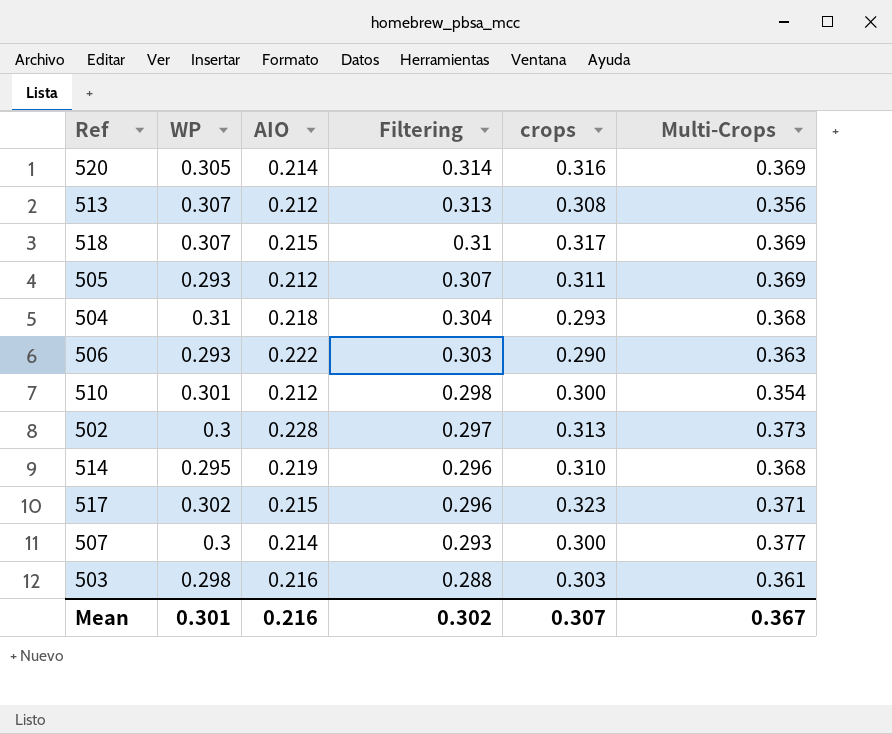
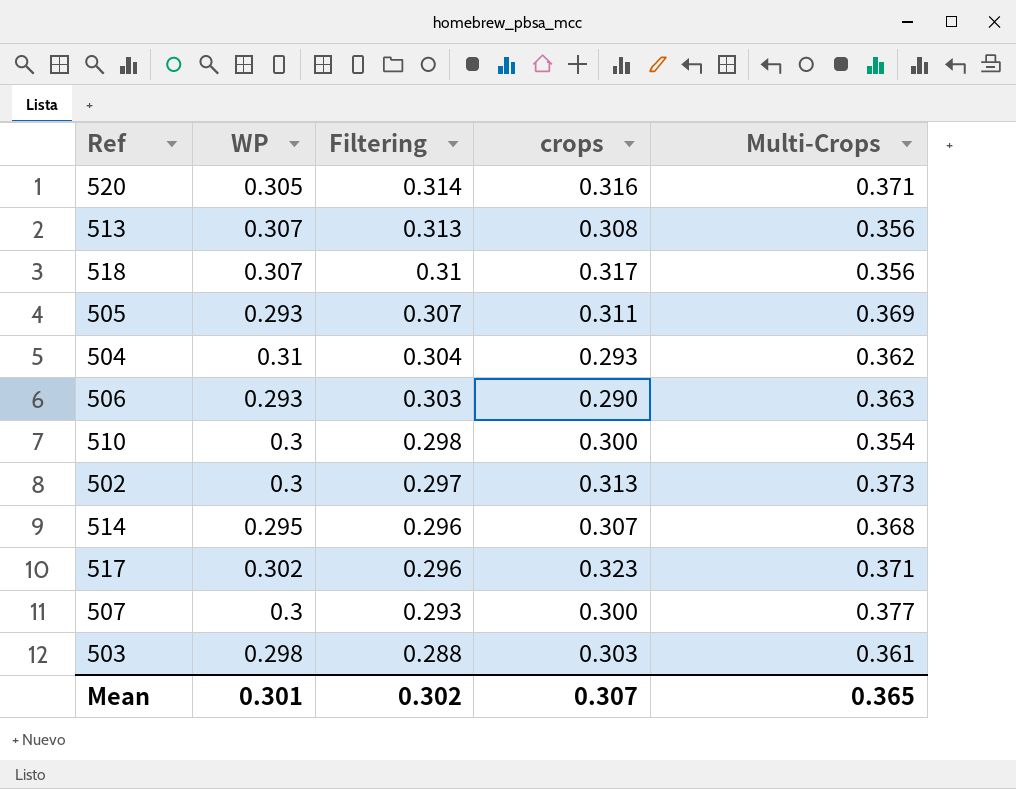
column AIO | position: 3 -> none
520 | Multi-Crops: 0.369 -> 0.371
518 | Multi-Crops: 0.369 -> 0.356
504 | Multi-Crops: 0.368 -> 0.362
510 | WP: 0.301 -> 0.3
514 | crops: 0.310 -> 0.307
Mean | Multi-Crops: 0.367 -> 0.365

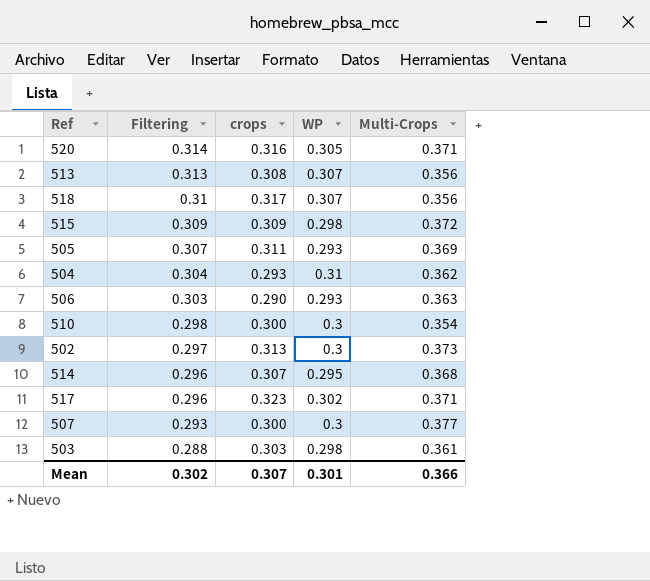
column WP | position: 2 -> 4
row 515: none -> 0.309 | 0.309 | 0.298 | 0.372
Mean | Multi-Crops: 0.365 -> 0.366

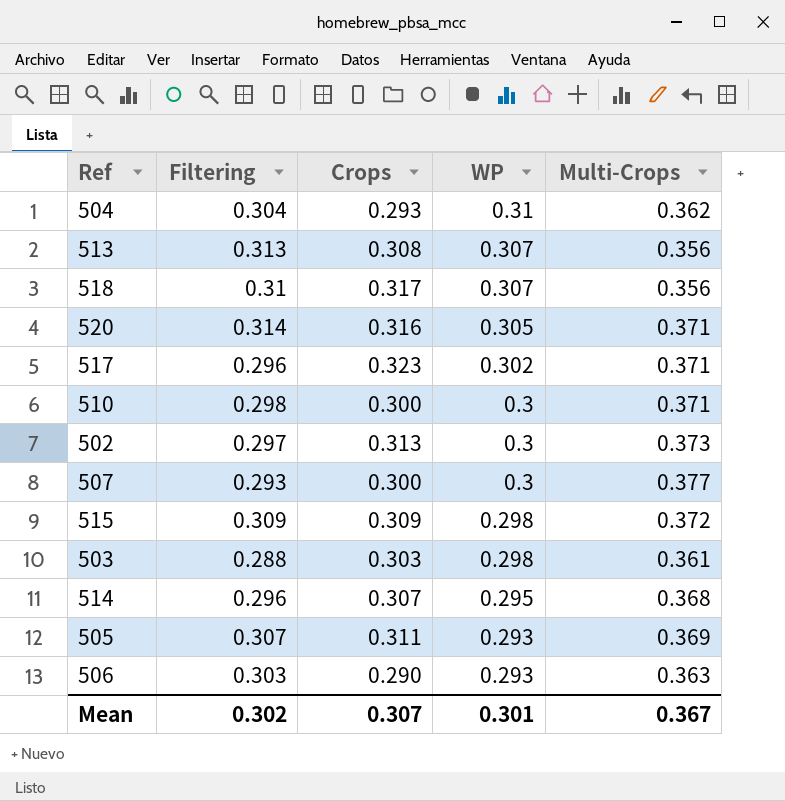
row order: Filtering descending -> WP descending
column name: crops -> Crops
510 | Multi-Crops: 0.354 -> 0.371
Mean | Multi-Crops: 0.366 -> 0.367

